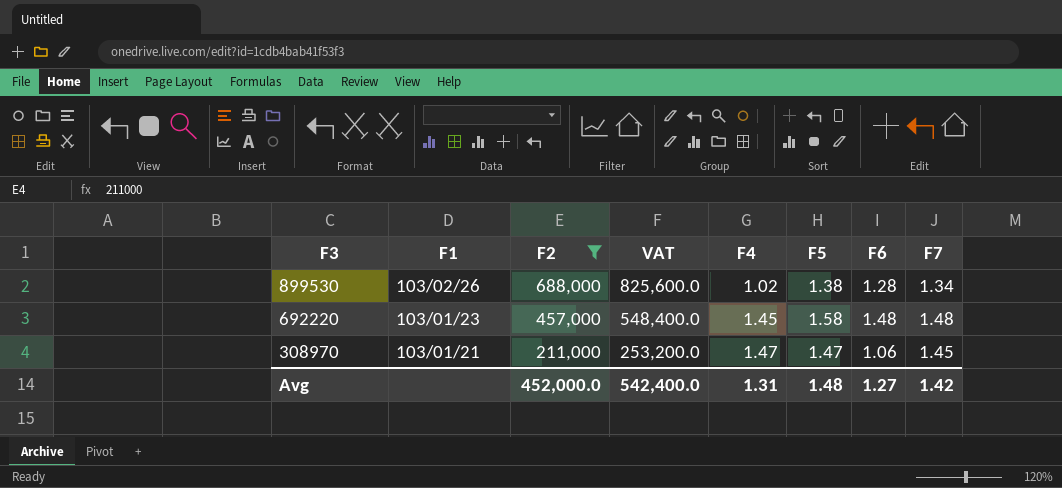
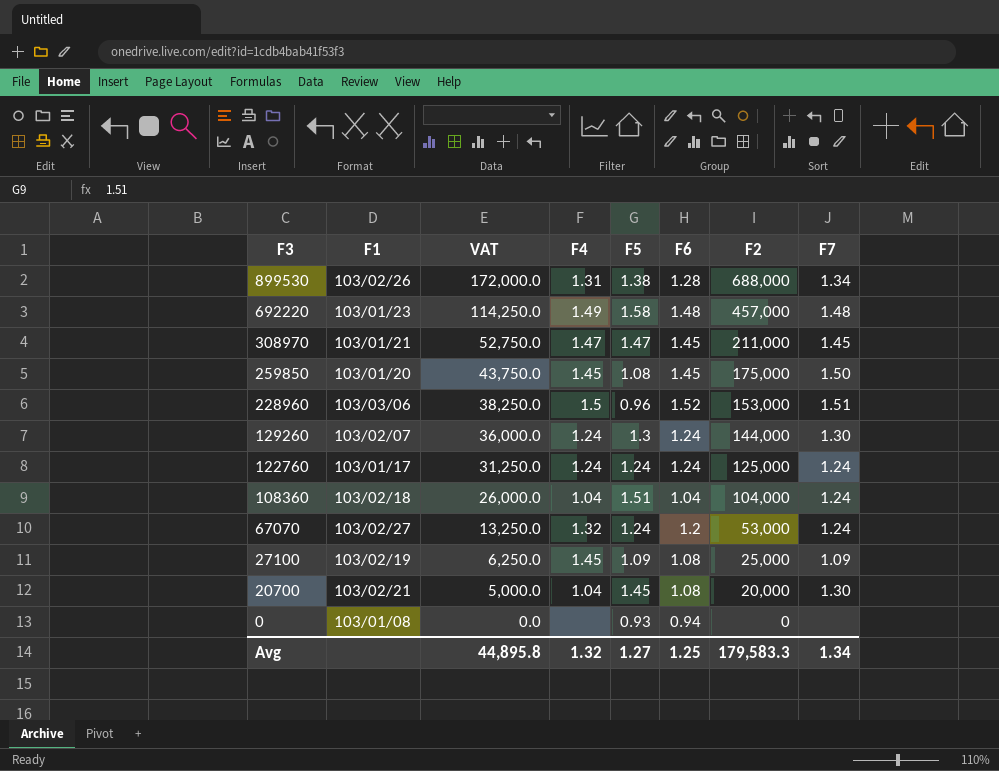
filter: F2 >= 211,000 -> none
column VAT | formula: [F2] * 1.2 -> [F2] * 0.25
column F2 | position: 3 -> 7
899530 | F4: 1.02 -> 1.31
692220 | F4: 1.45 -> 1.49
308970 | F6: 1.06 -> 1.45
Avg | VAT: 542,400.0 -> 44,895.8
Avg | F4: 1.31 -> 1.32
Avg | F5: 1.48 -> 1.27
Avg | F6: 1.27 -> 1.25
Avg | F2: 452,000.0 -> 179,583.3
Avg | F7: 1.42 -> 1.34

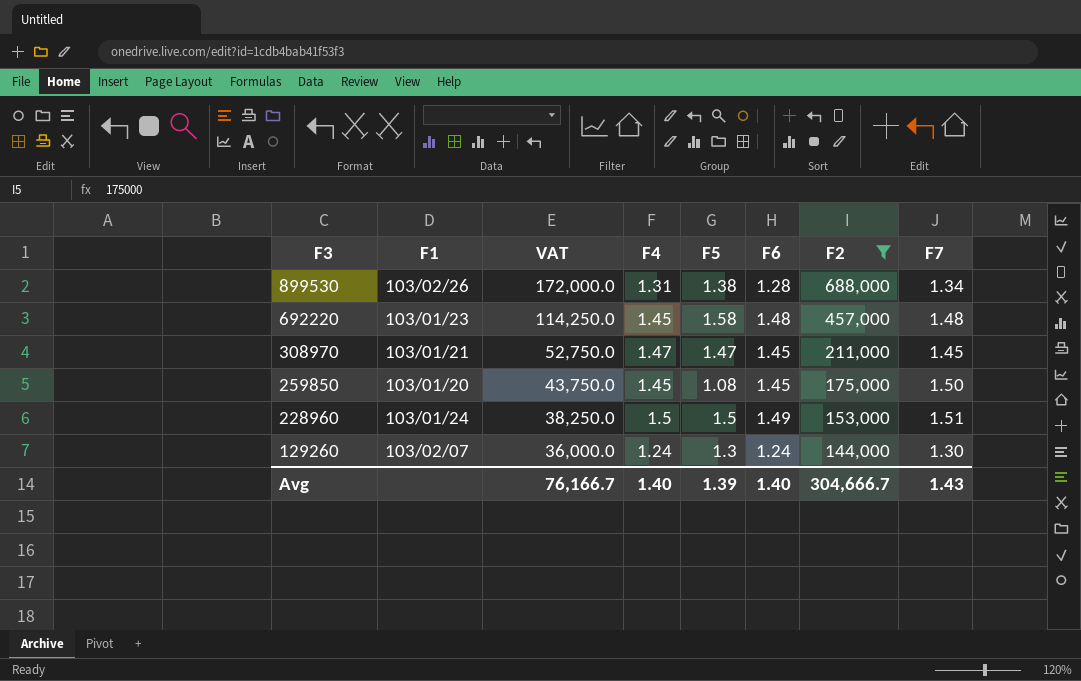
filter: none -> F2 >= 144,000
692220 | F4: 1.49 -> 1.45
228960 | F1: 103/03/06 -> 103/01/24
228960 | F5: 0.96 -> 1.5
228960 | F6: 1.52 -> 1.49
Avg | VAT: 44,895.8 -> 76,166.7
Avg | F4: 1.32 -> 1.40
Avg | F5: 1.27 -> 1.39
Avg | F6: 1.25 -> 1.40
Avg | F2: 179,583.3 -> 304,666.7
Avg | F7: 1.34 -> 1.43

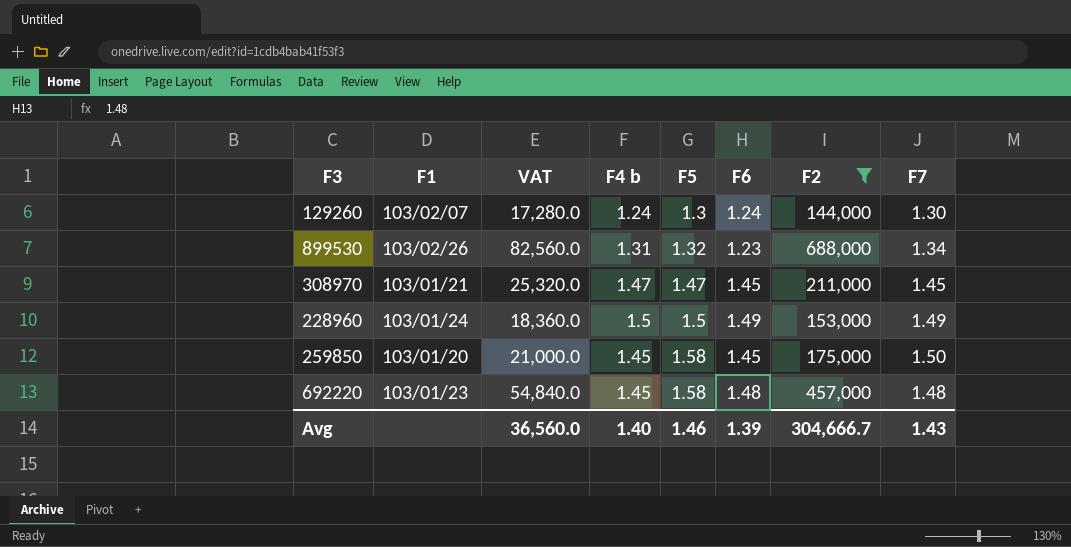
row order: F3 descending -> F5 ascending
column VAT | formula: [F2] * 0.25 -> [F2] * 0.12
column name: F4 -> F4 b
899530 | F5: 1.38 -> 1.32
899530 | F6: 1.28 -> 1.23
228960 | F7: 1.51 -> 1.49
259850 | F5: 1.08 -> 1.58
Avg | VAT: 76,166.7 -> 36,560.0
Avg | F5: 1.39 -> 1.46
Avg | F6: 1.40 -> 1.39

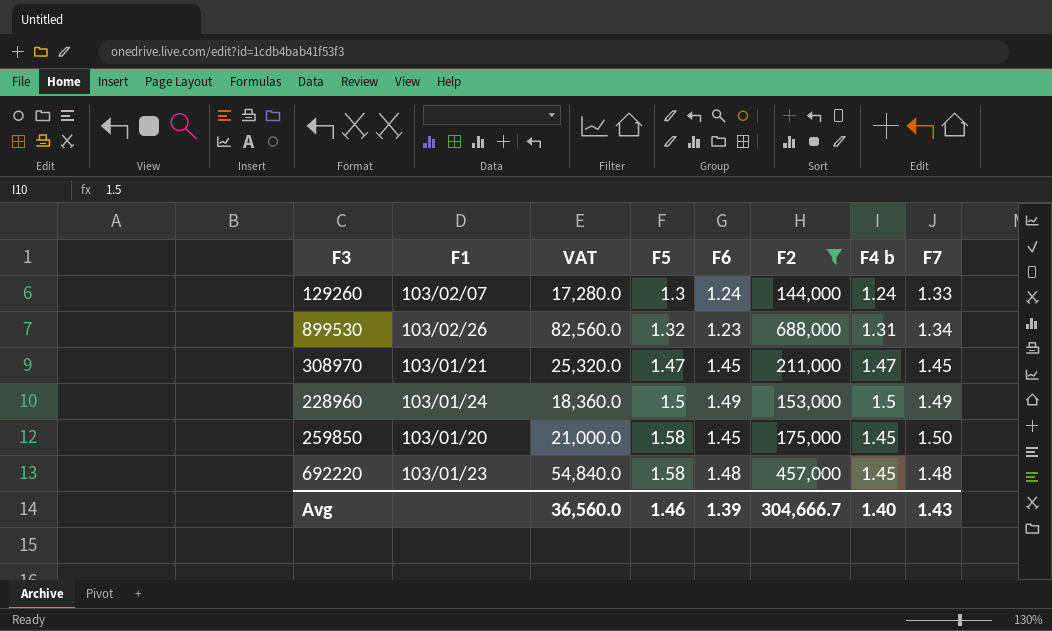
column F4 b | position: 4 -> 7
129260 | F7: 1.30 -> 1.33

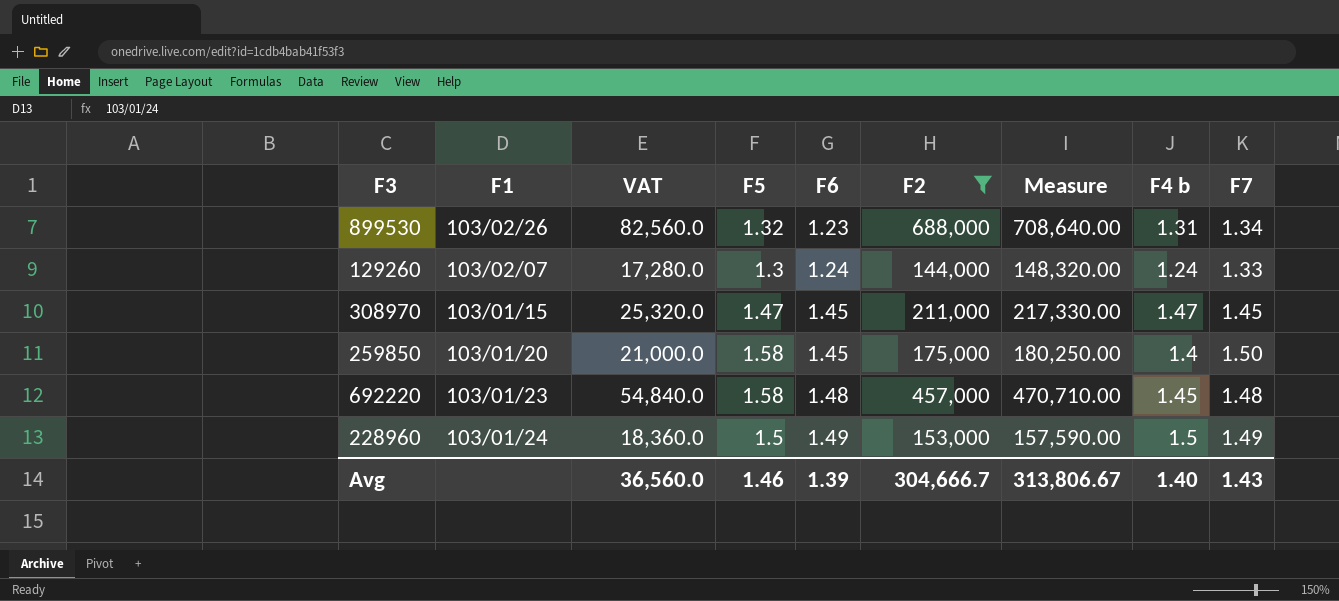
row order: F5 ascending -> F6 ascending
column Measure | formula: none -> [F2] * 1.03
308970 | F1: 103/01/21 -> 103/01/15
259850 | F4 b: 1.45 -> 1.4

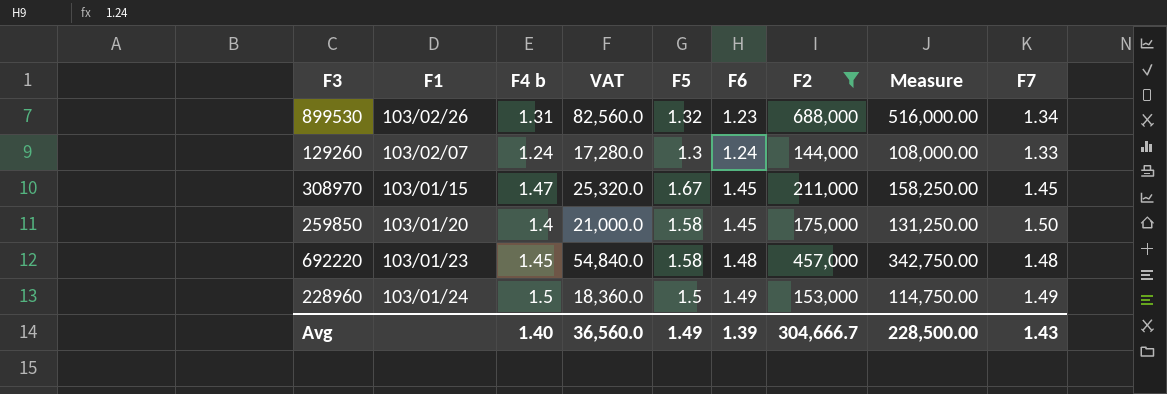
column F4 b | position: 8 -> 3
column Measure | formula: [F2] * 1.03 -> [F2] * 0.75
308970 | F5: 1.47 -> 1.67
Avg | F5: 1.46 -> 1.49
Avg | Measure: 313,806.67 -> 228,500.00

